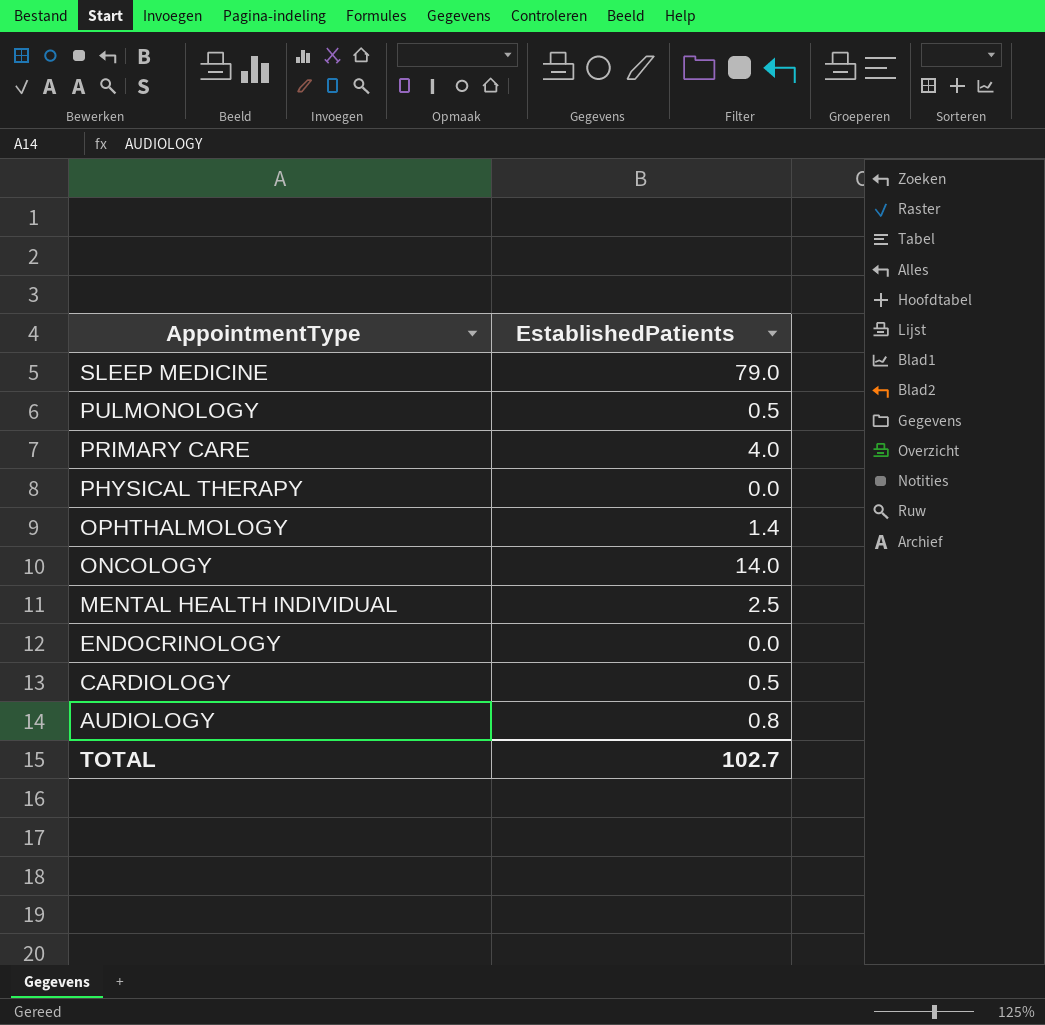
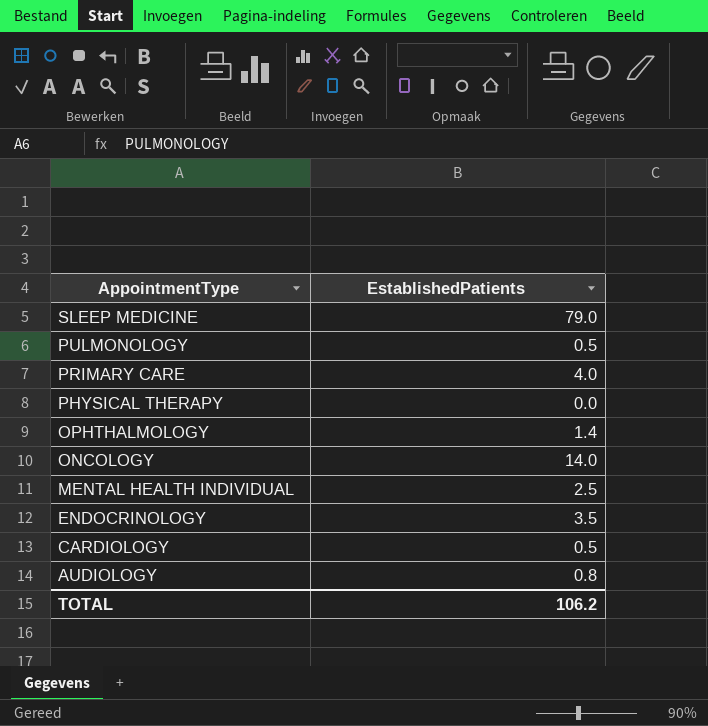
ENDOCRINOLOGY | EstablishedPatients: 0.0 -> 3.5
TOTAL | EstablishedPatients: 102.7 -> 106.2

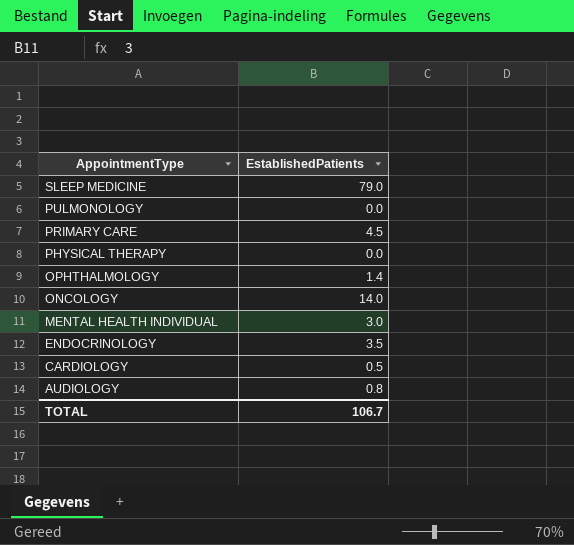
PULMONOLOGY | EstablishedPatients: 0.5 -> 0.0
PRIMARY CARE | EstablishedPatients: 4.0 -> 4.5
MENTAL HEALTH INDIVIDUAL | EstablishedPatients: 2.5 -> 3.0
TOTAL | EstablishedPatients: 106.2 -> 106.7

